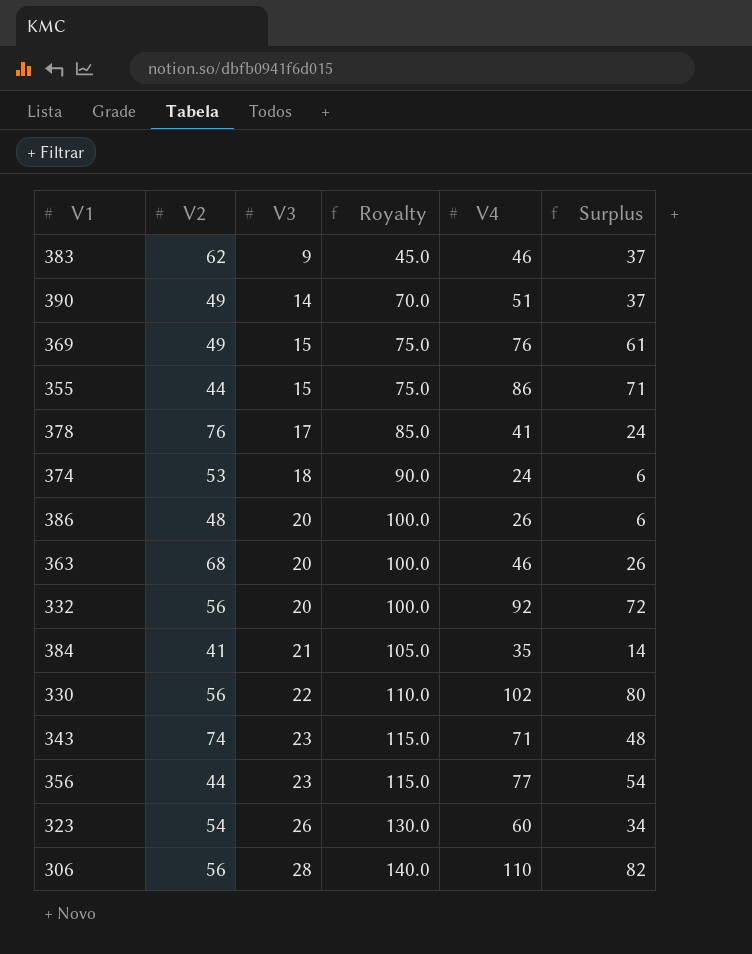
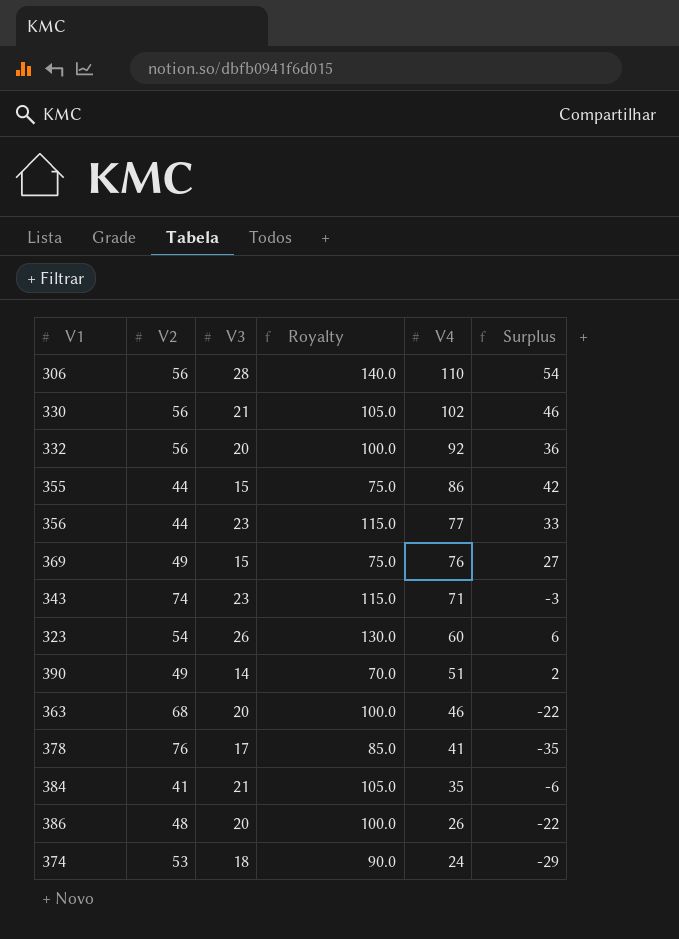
row order: V3 ascending -> V4 descending
column Surplus | formula: [V4] - [V3] -> [V4] - [V2]
row 383: 62 | 9 | 45.0 | 46 | 37 -> none
330 | V3: 22 -> 21
330 | Royalty: 110.0 -> 105.0

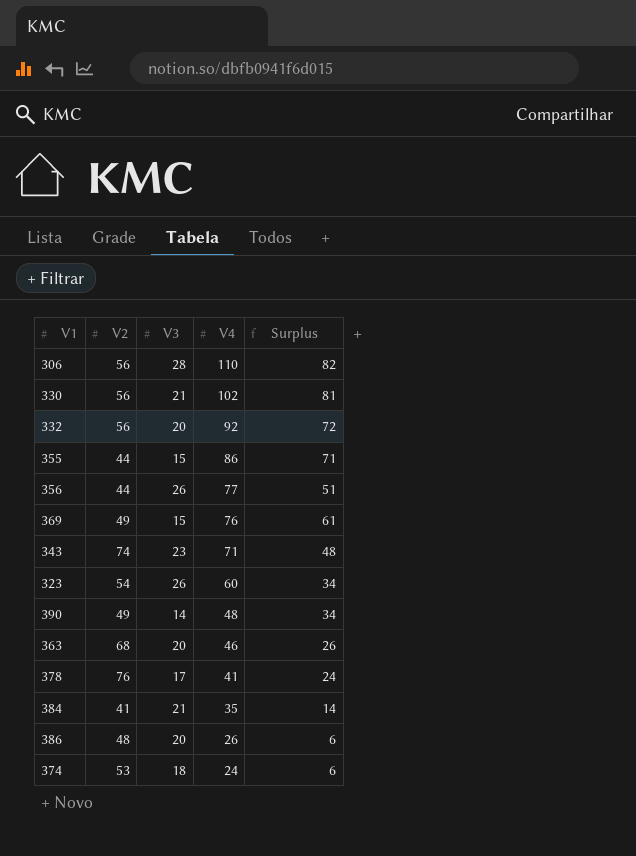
column Royalty | formula: [V3] * 5 -> none
column Surplus | formula: [V4] - [V2] -> [V4] - [V3]
356 | V3: 23 -> 26
390 | V4: 51 -> 48

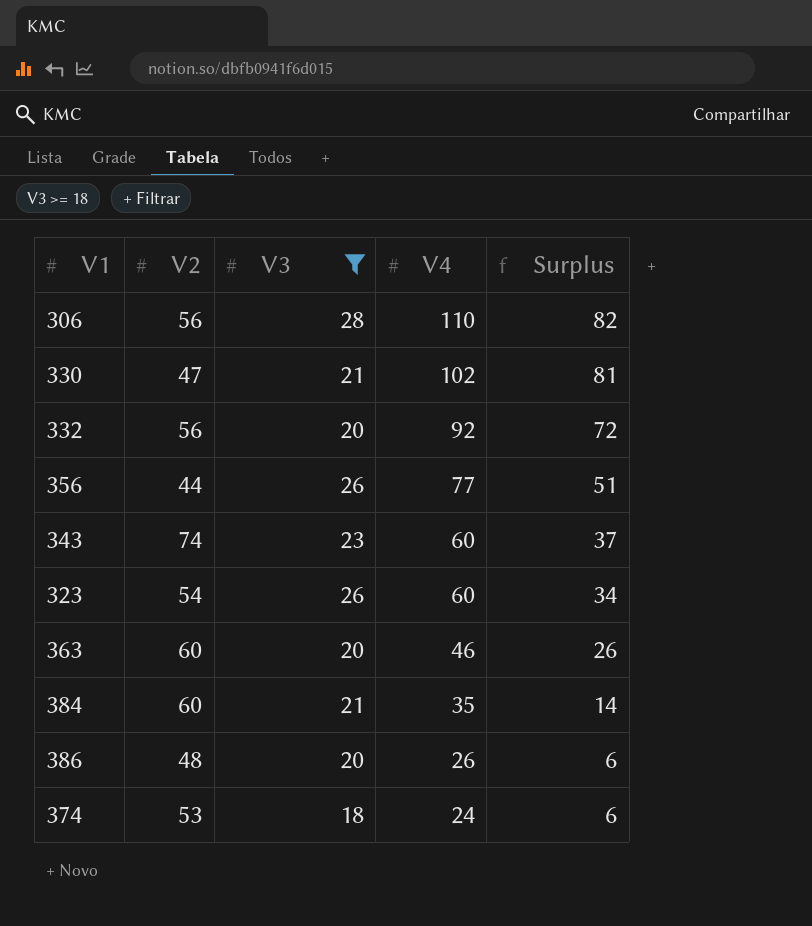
filter: none -> V3 >= 18
330 | V2: 56 -> 47
343 | V4: 71 -> 60
343 | Surplus: 48 -> 37
363 | V2: 68 -> 60
384 | V2: 41 -> 60

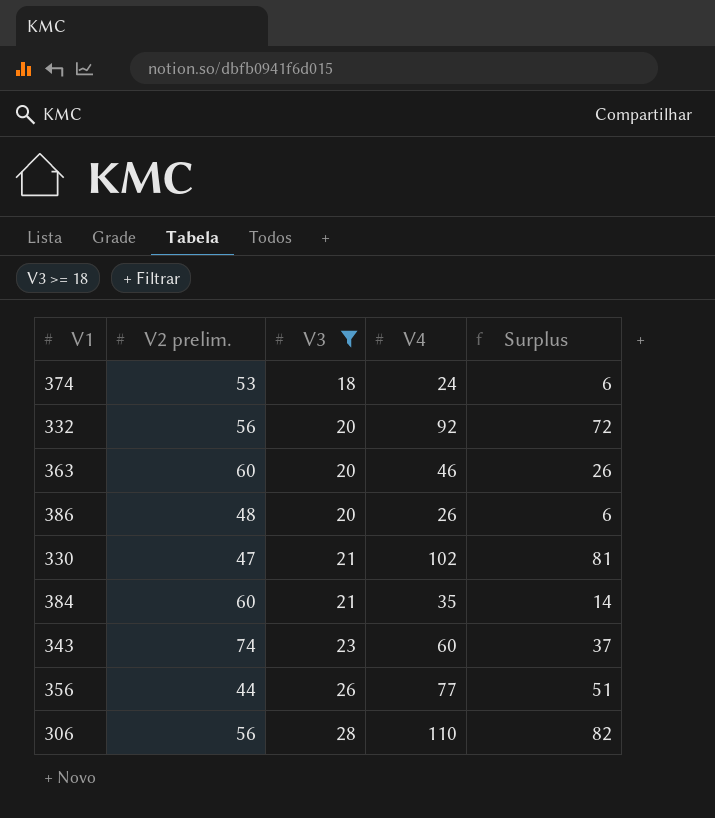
row order: V4 descending -> V3 ascending
column name: V2 -> V2 prelim.
row 323: 54 | 26 | 60 | 34 -> none

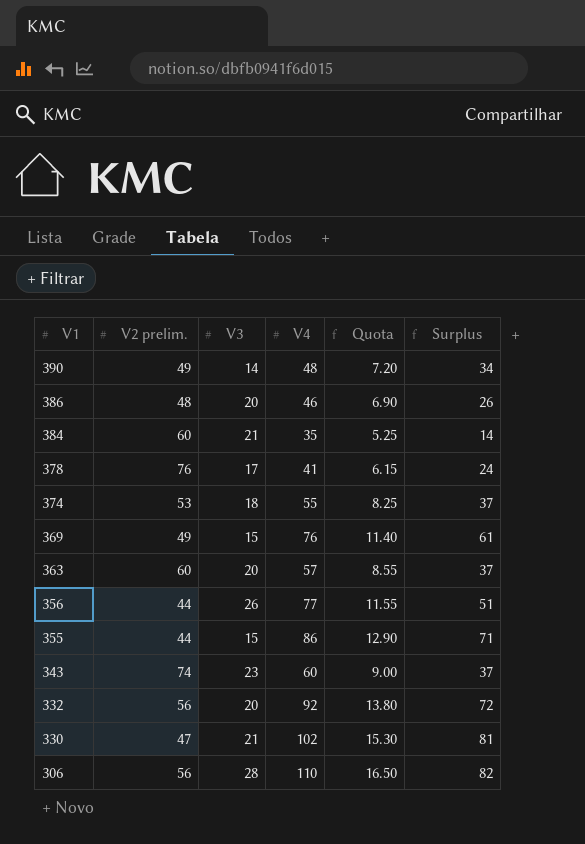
filter: V3 >= 18 -> none
row order: V3 ascending -> V1 descending
column Quota | formula: none -> [V4] * 0.15
386 | V4: 26 -> 46
386 | Surplus: 6 -> 26
374 | V4: 24 -> 55
374 | Surplus: 6 -> 37
363 | V4: 46 -> 57
363 | Surplus: 26 -> 37

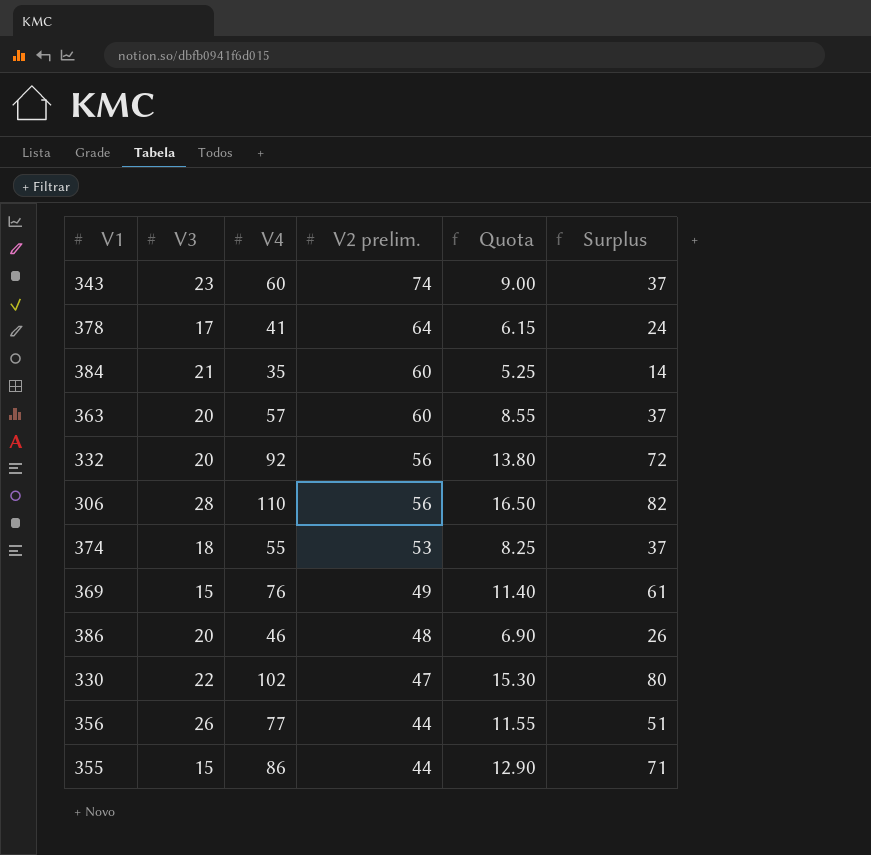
row order: V1 descending -> V2 prelim. descending
column V2 prelim. | position: 2 -> 4
row 390: 49 | 14 | 48 | 7.20 | 34 -> none
378 | V2 prelim.: 76 -> 64
330 | V3: 21 -> 22
330 | Surplus: 81 -> 80

